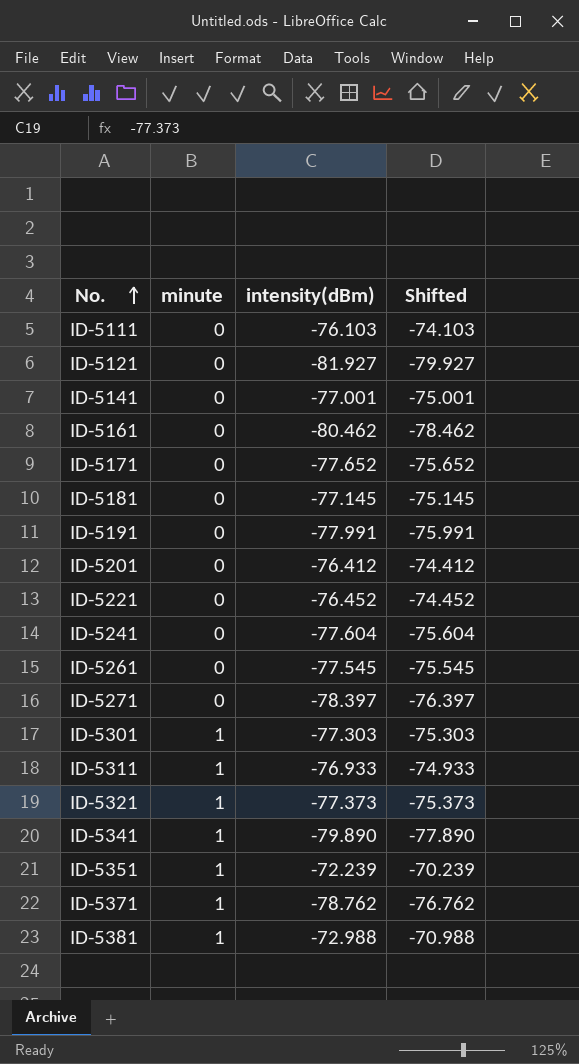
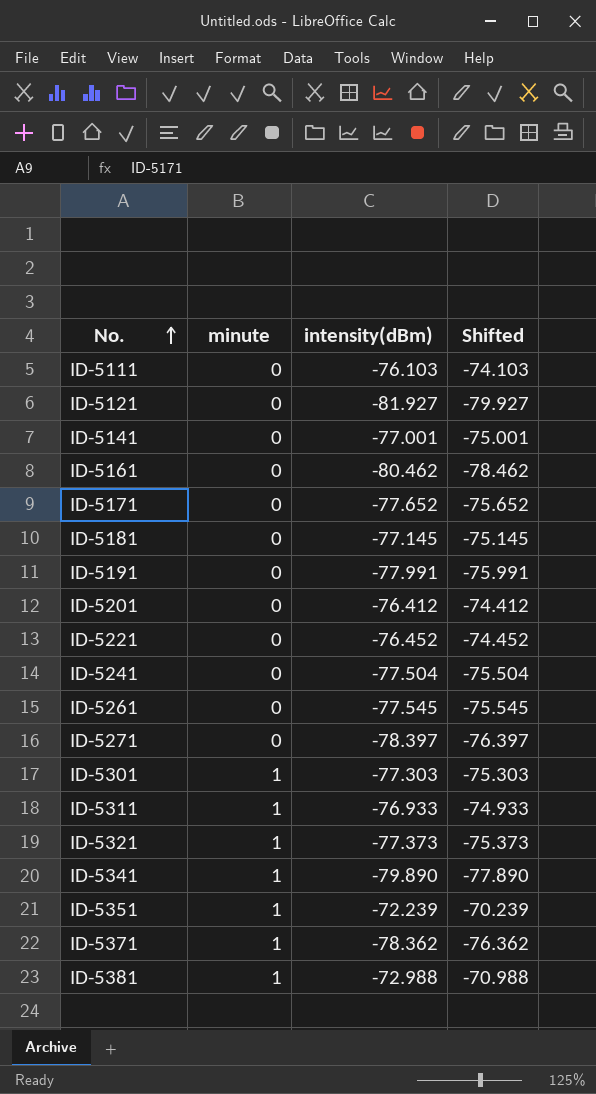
ID-5241 | intensity(dBm): -77.604 -> -77.504
ID-5241 | Shifted: -75.604 -> -75.504
ID-5371 | intensity(dBm): -78.762 -> -78.362
ID-5371 | Shifted: -76.762 -> -76.362

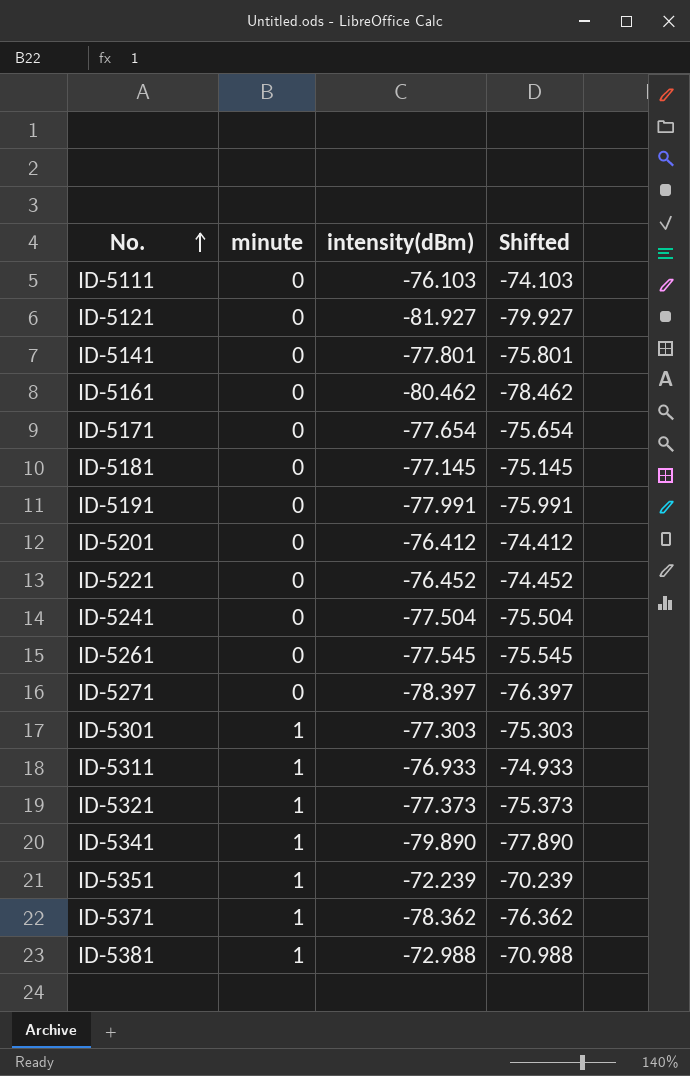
ID-5141 | intensity(dBm): -77.001 -> -77.801
ID-5141 | Shifted: -75.001 -> -75.801
ID-5171 | intensity(dBm): -77.652 -> -77.654
ID-5171 | Shifted: -75.652 -> -75.654

